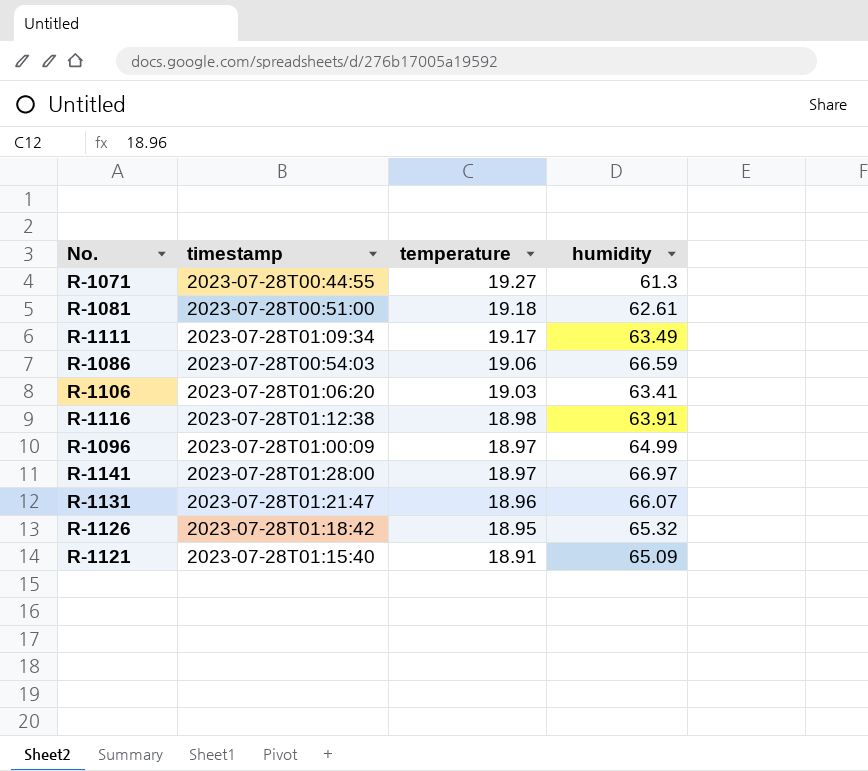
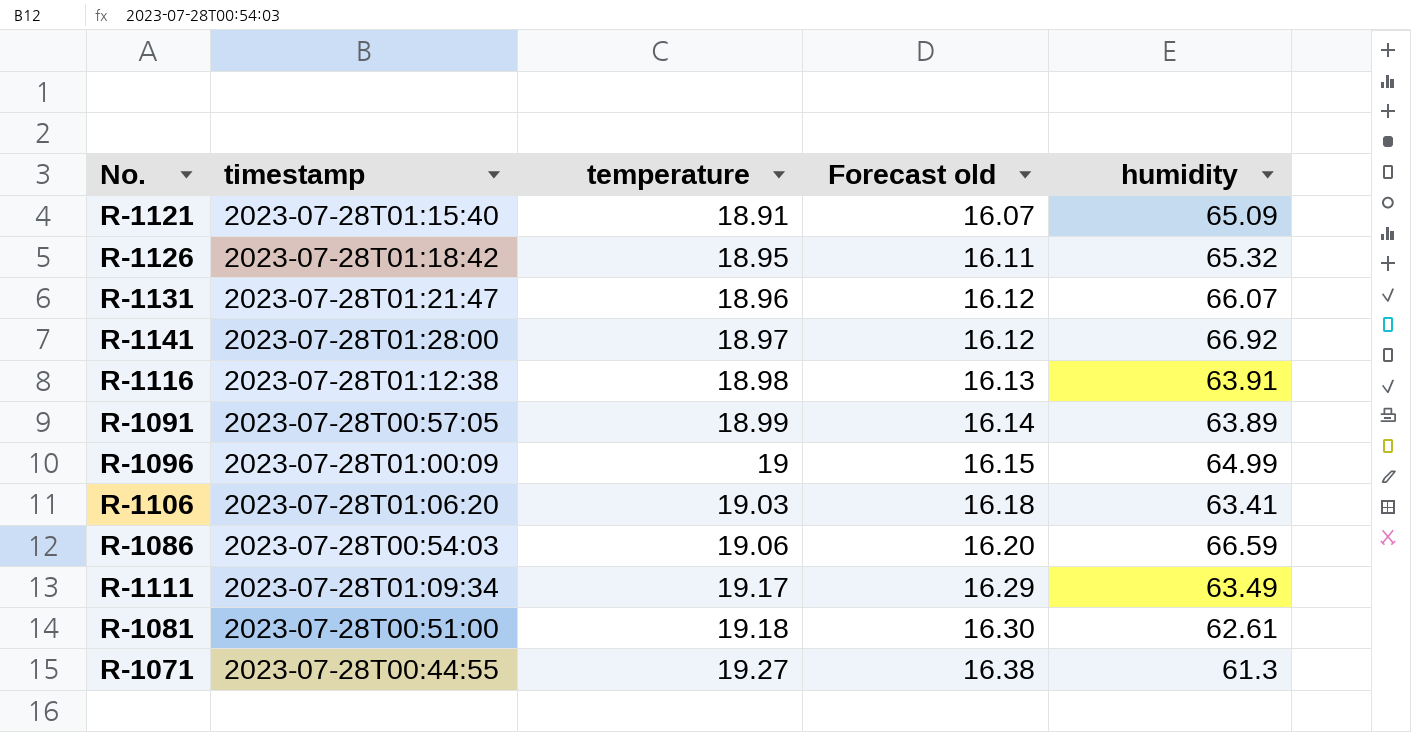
row order: temperature descending -> temperature ascending
column Forecast old | formula: none -> [temperature] * 0.85
R-1141 | humidity: 66.97 -> 66.92
row R-1091: none -> 2023-07-28T00:57:05 | 18.99 | 16.14 | 63.89
R-1096 | temperature: 18.97 -> 19

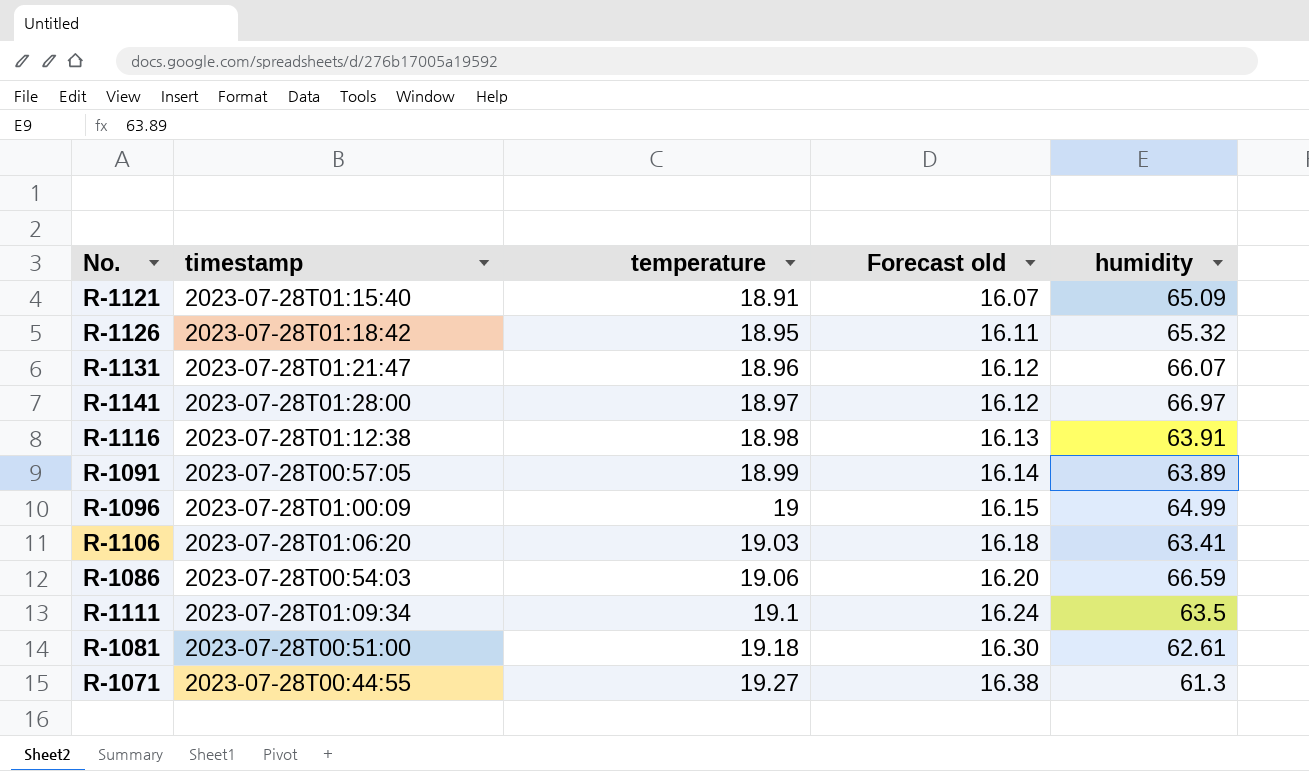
R-1141 | humidity: 66.92 -> 66.97
R-1111 | temperature: 19.17 -> 19.1
R-1111 | Forecast old: 16.29 -> 16.24
R-1111 | humidity: 63.49 -> 63.5

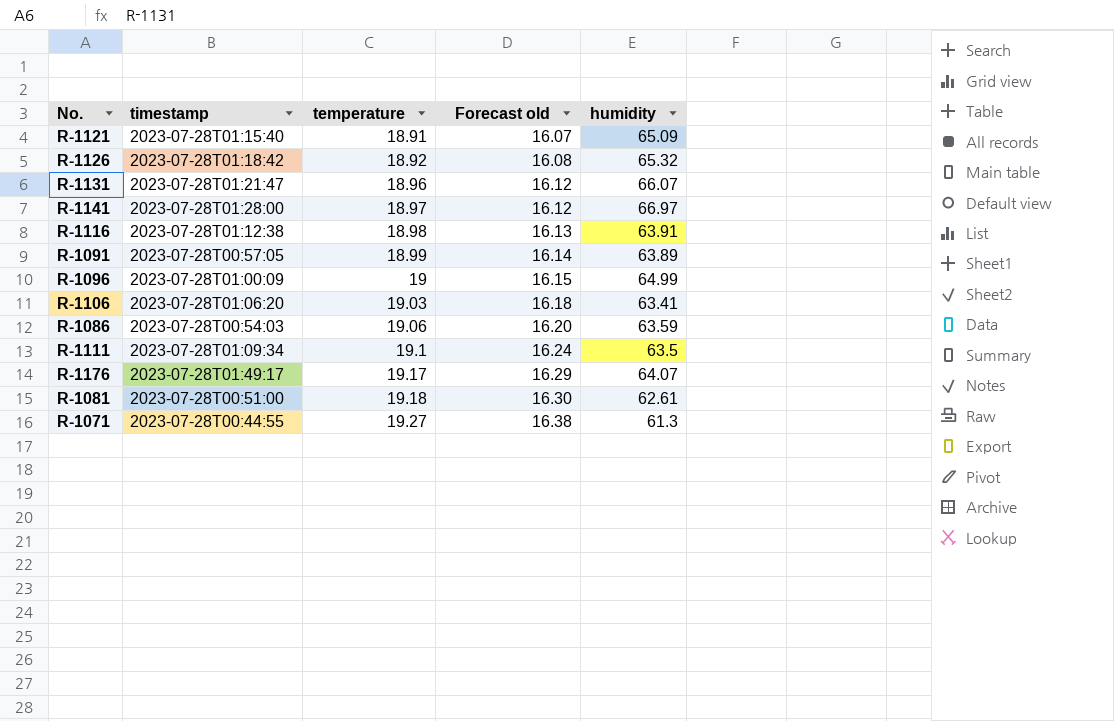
R-1126 | temperature: 18.95 -> 18.92
R-1126 | Forecast old: 16.11 -> 16.08
R-1086 | humidity: 66.59 -> 63.59
row R-1176: none -> 2023-07-28T01:49:17 | 19.17 | 16.29 | 64.07

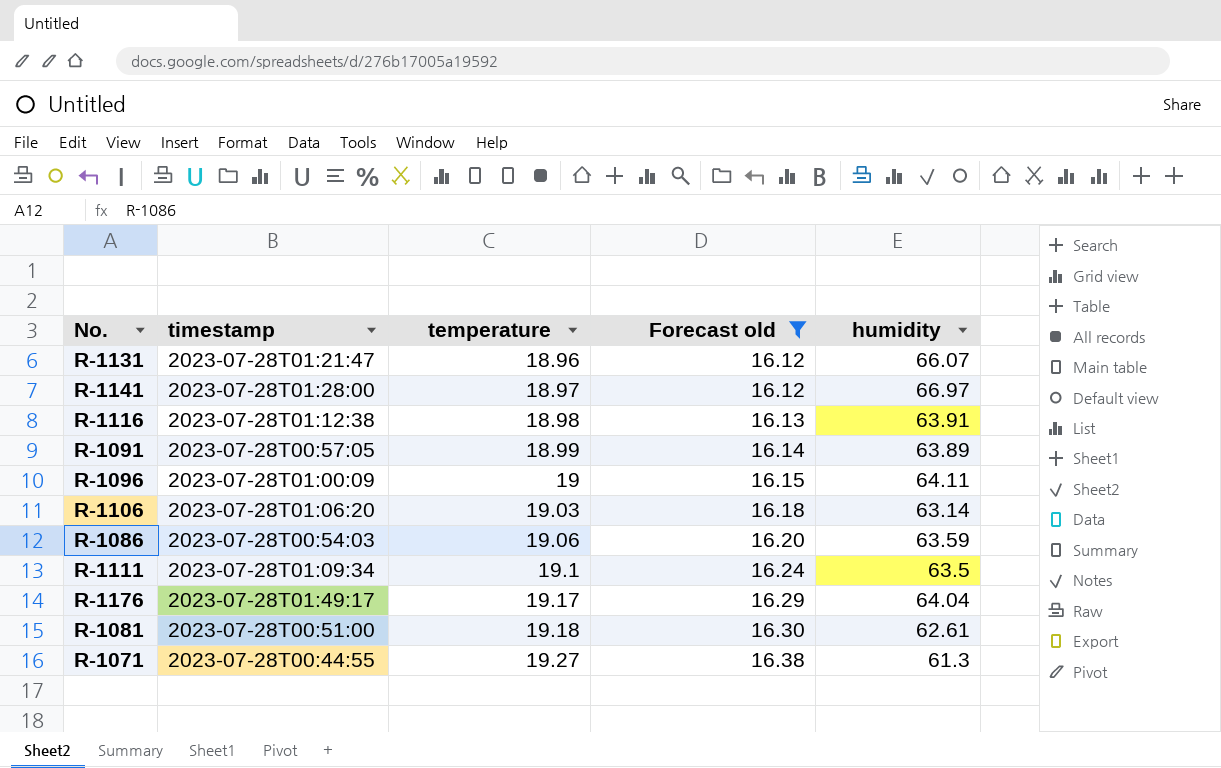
filter: none -> Forecast old >= 16.12
R-1096 | humidity: 64.99 -> 64.11
R-1106 | humidity: 63.41 -> 63.14
R-1176 | humidity: 64.07 -> 64.04

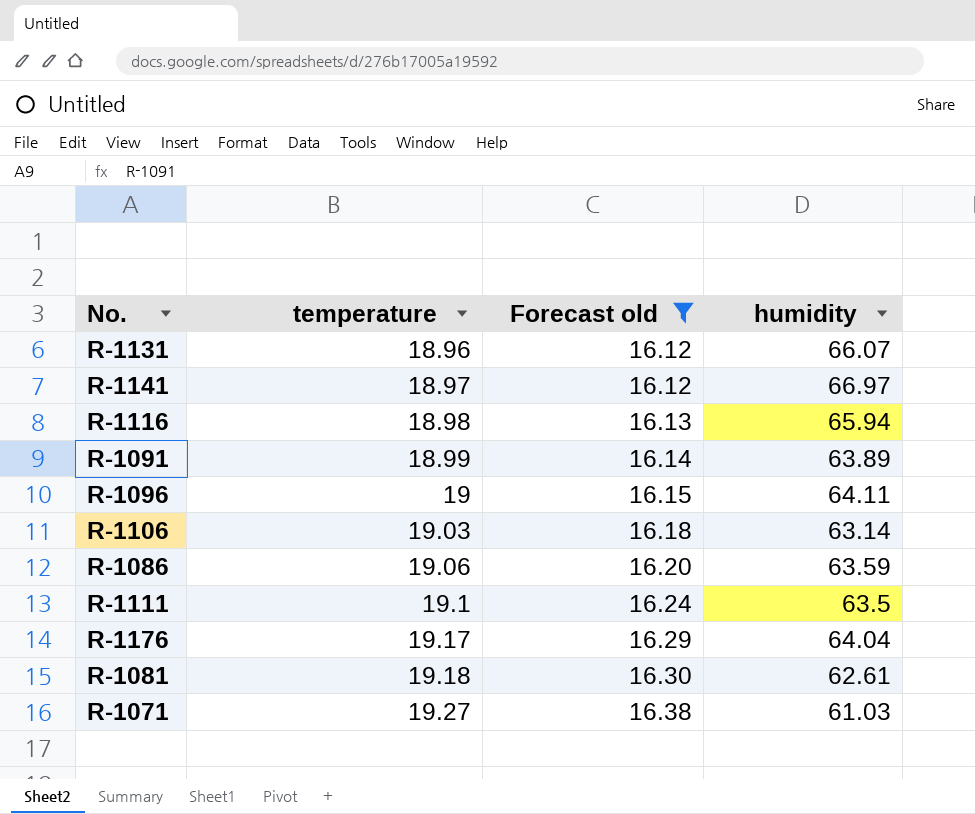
column timestamp | position: 2 -> none
R-1116 | humidity: 63.91 -> 65.94
R-1071 | humidity: 61.3 -> 61.03

